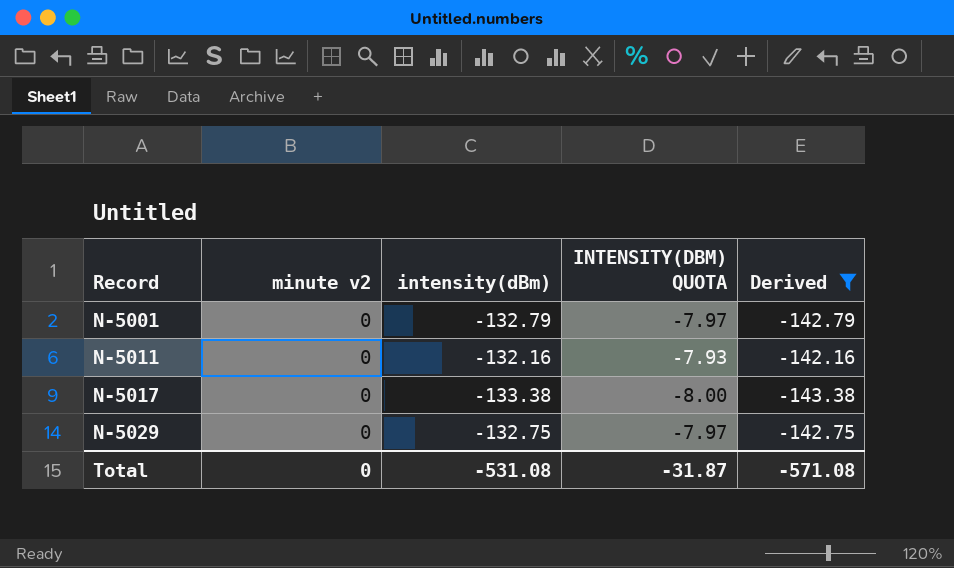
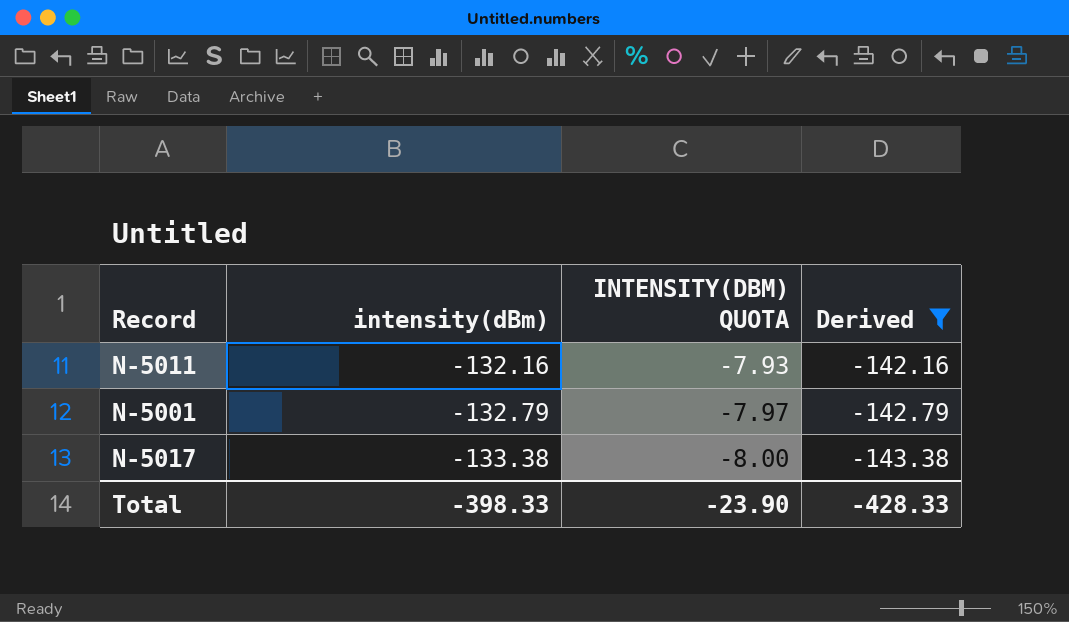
row order: Record ascending -> intensity(dBm) descending
column minute v2 | position: 2 -> none
row N-5029: 0 | -132.75 | -7.97 | -142.75 -> none
Total | intensity(dBm): -531.08 -> -398.33
Total | INTENSITY(DBM) QUOTA: -31.87 -> -23.90
Total | Derived: -571.08 -> -428.33

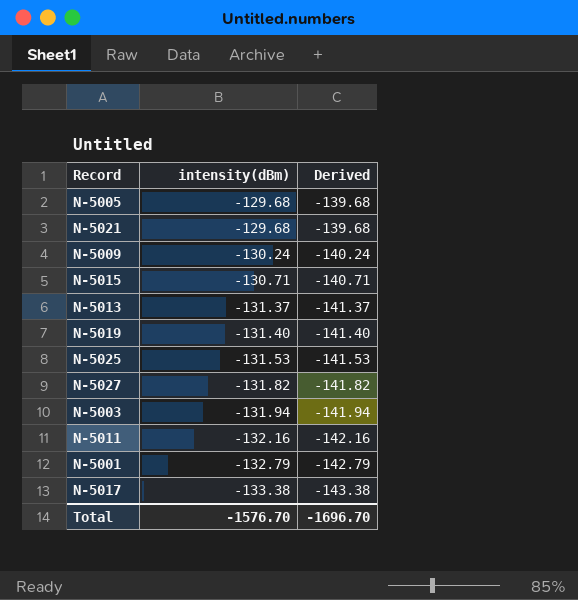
filter: Derived <= -142.16 -> none
column INTENSITY(DBM) QUOTA | formula: [intensity(dBm)] * 0.06 -> none
Total | intensity(dBm): -398.33 -> -1576.70
Total | Derived: -428.33 -> -1696.70

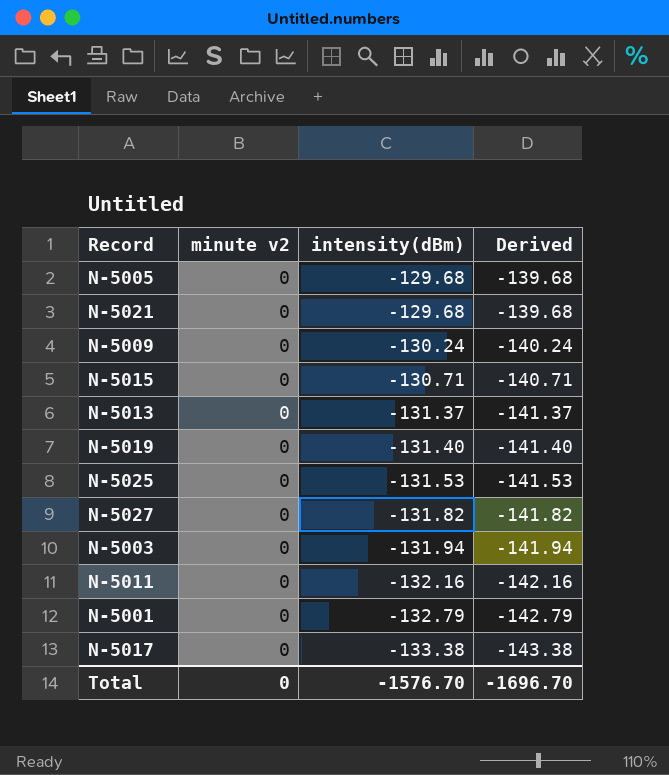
column minute v2 | position: none -> 2

